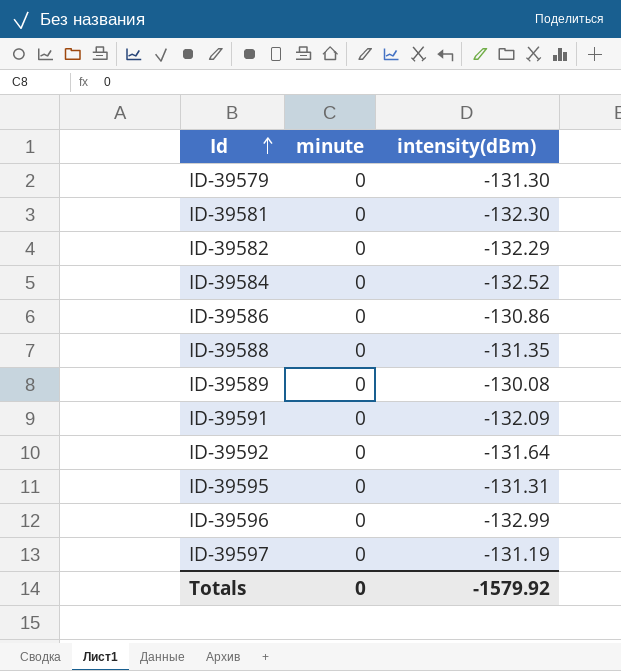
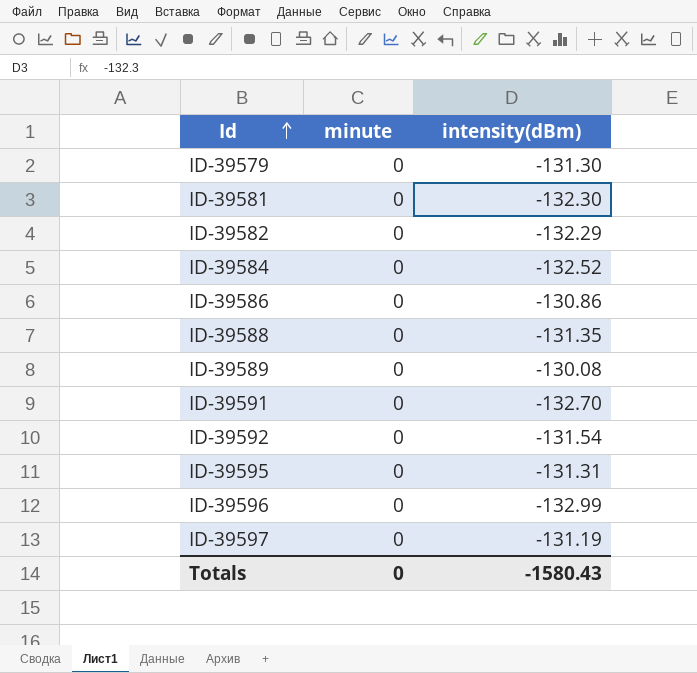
ID-39591 | intensity(dBm): -132.09 -> -132.70
ID-39592 | intensity(dBm): -131.64 -> -131.54
Totals | intensity(dBm): -1579.92 -> -1580.43

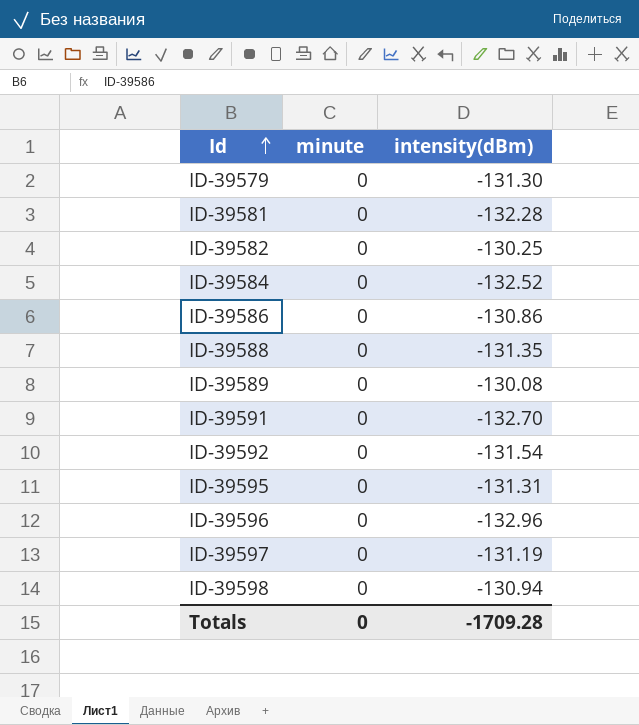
ID-39581 | intensity(dBm): -132.30 -> -132.28
ID-39582 | intensity(dBm): -132.29 -> -130.25
ID-39596 | intensity(dBm): -132.99 -> -132.96
row ID-39598: none -> 0 | -130.94
Totals | intensity(dBm): -1580.43 -> -1709.28

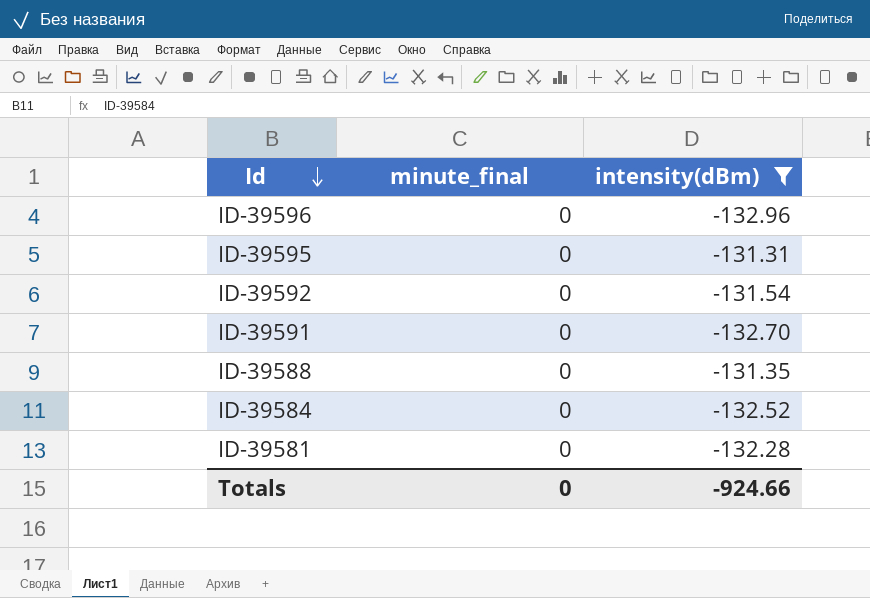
filter: none -> intensity(dBm) <= -131.31
row order: Id ascending -> Id descending
column name: minute -> minute_final
Totals | intensity(dBm): -1709.28 -> -924.66

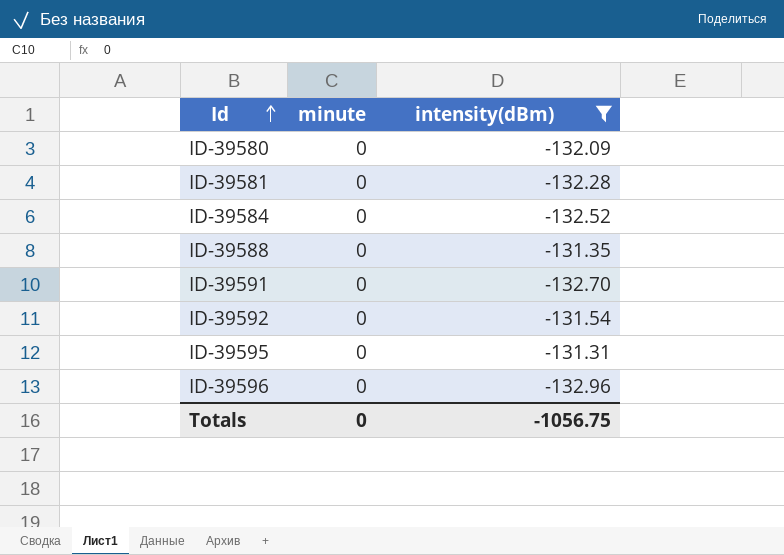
row order: Id descending -> Id ascending
column name: minute_final -> minute
row ID-39580: none -> 0 | -132.09
Totals | intensity(dBm): -924.66 -> -1056.75

